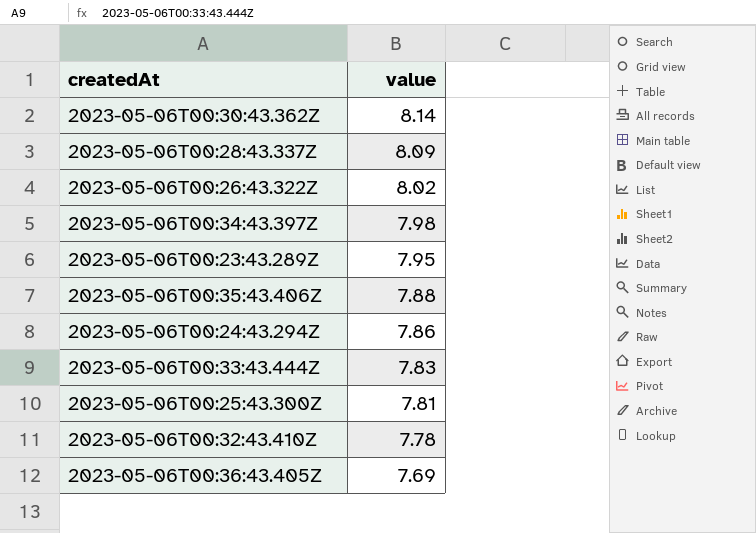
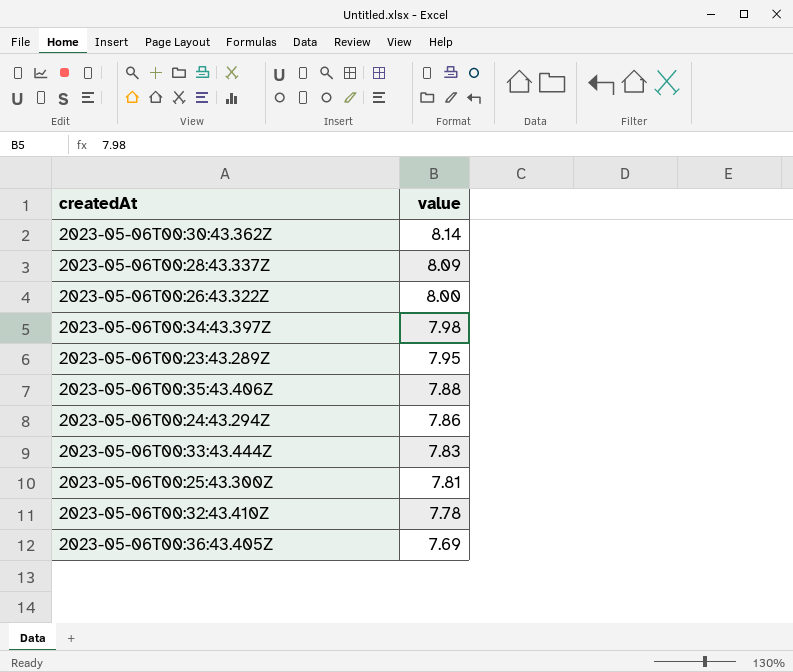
2023-05-06T00:26:43.322Z | value: 8.02 -> 8.00

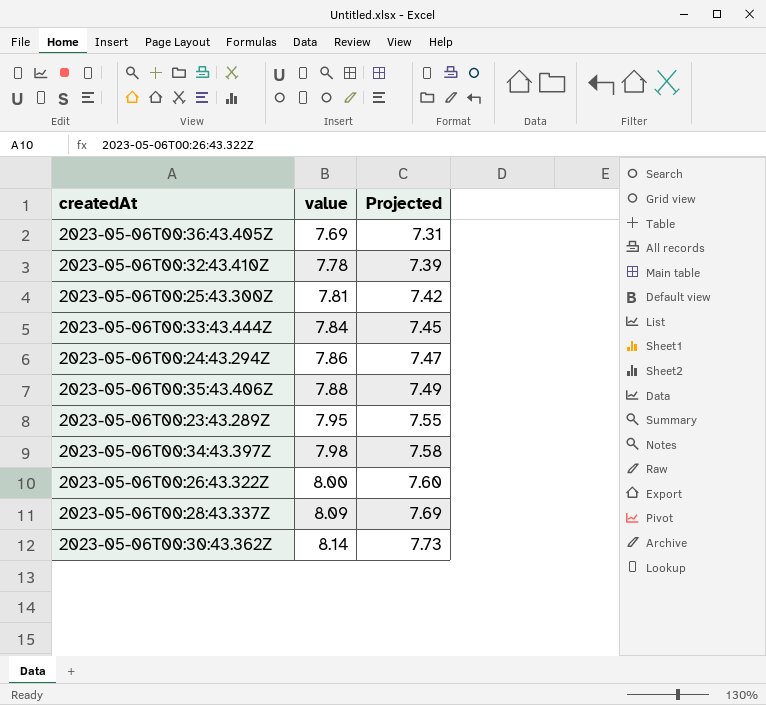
row order: value descending -> value ascending
column Projected | formula: none -> [value] * 0.95
2023-05-06T00:33:43.444Z | value: 7.83 -> 7.84

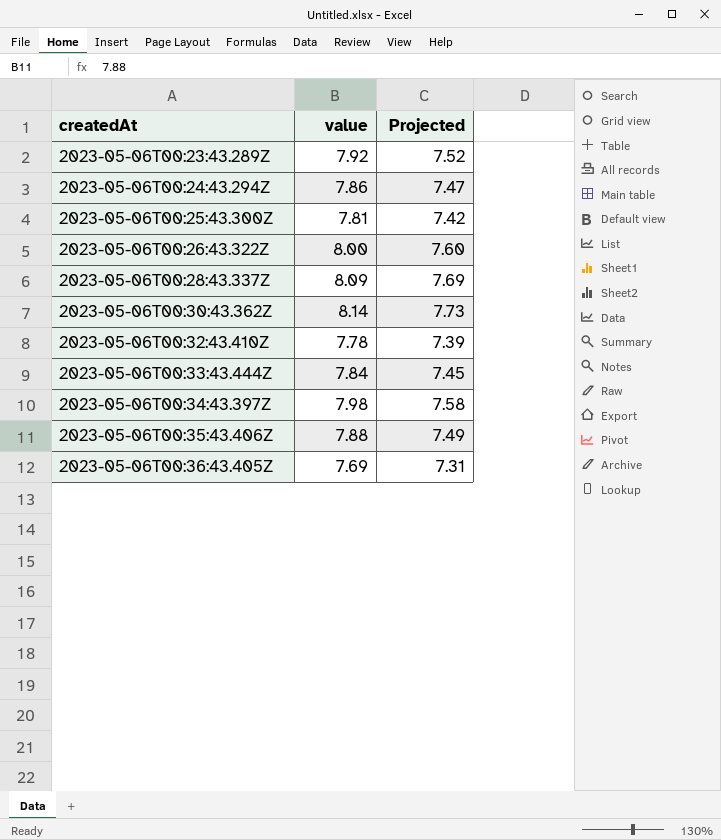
row order: value ascending -> createdAt ascending
2023-05-06T00:23:43.289Z | value: 7.95 -> 7.92
2023-05-06T00:23:43.289Z | Projected: 7.55 -> 7.52

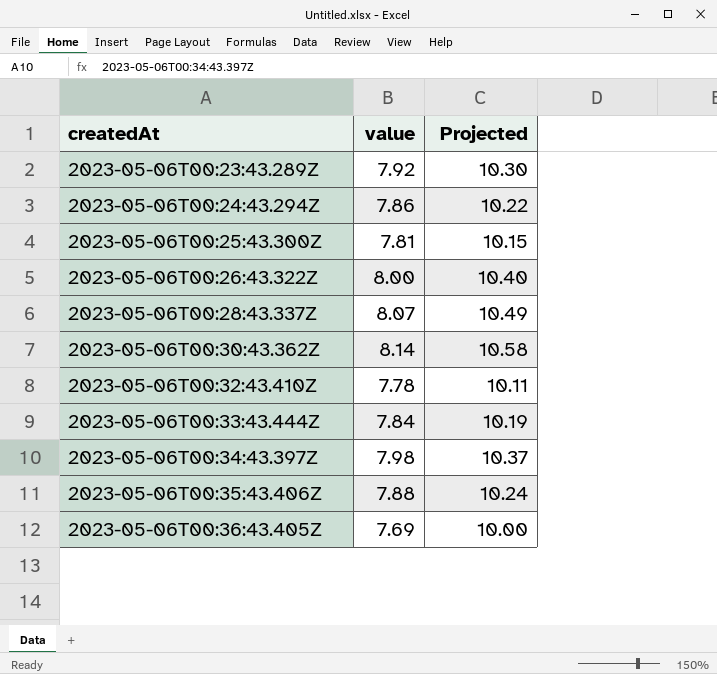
column Projected | formula: [value] * 0.95 -> [value] * 1.3
2023-05-06T00:28:43.337Z | value: 8.09 -> 8.07

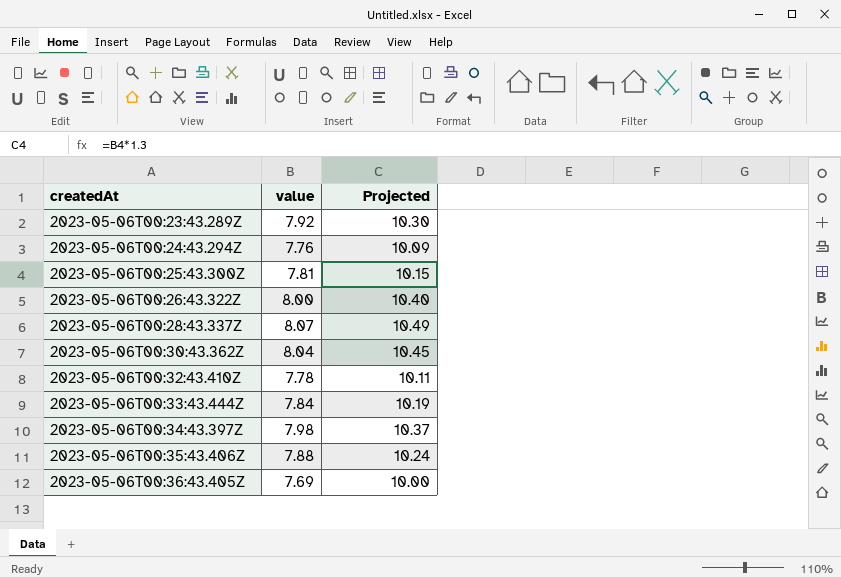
2023-05-06T00:24:43.294Z | value: 7.86 -> 7.76
2023-05-06T00:24:43.294Z | Projected: 10.22 -> 10.09
2023-05-06T00:30:43.362Z | value: 8.14 -> 8.04
2023-05-06T00:30:43.362Z | Projected: 10.58 -> 10.45

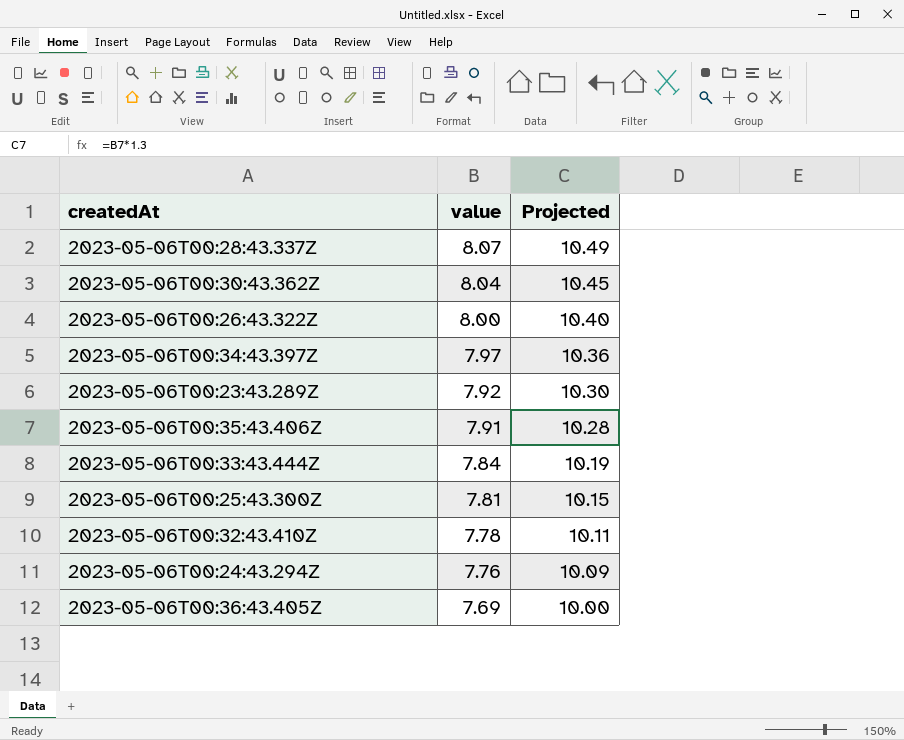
row order: createdAt ascending -> value descending
2023-05-06T00:34:43.397Z | value: 7.98 -> 7.97
2023-05-06T00:34:43.397Z | Projected: 10.37 -> 10.36
2023-05-06T00:35:43.406Z | value: 7.88 -> 7.91
2023-05-06T00:35:43.406Z | Projected: 10.24 -> 10.28

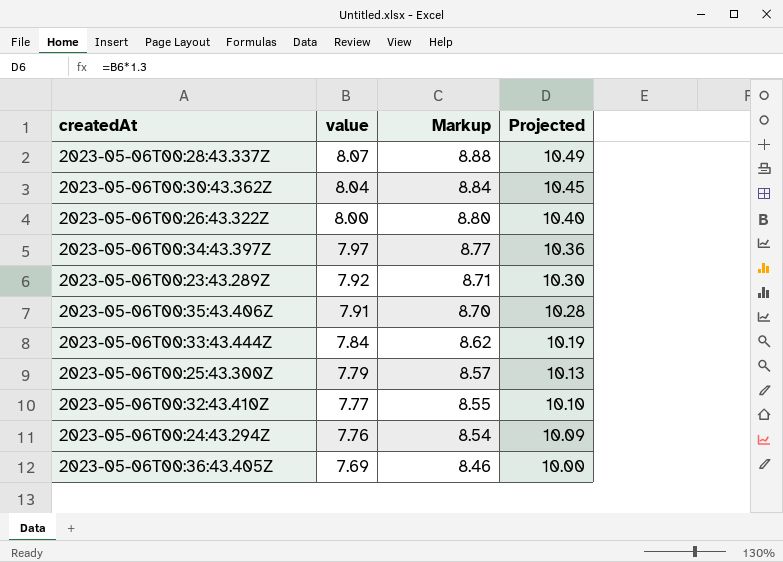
column Markup | formula: none -> [value] * 1.1
2023-05-06T00:25:43.300Z | value: 7.81 -> 7.79
2023-05-06T00:25:43.300Z | Projected: 10.15 -> 10.13
2023-05-06T00:32:43.410Z | value: 7.78 -> 7.77
2023-05-06T00:32:43.410Z | Projected: 10.11 -> 10.10

